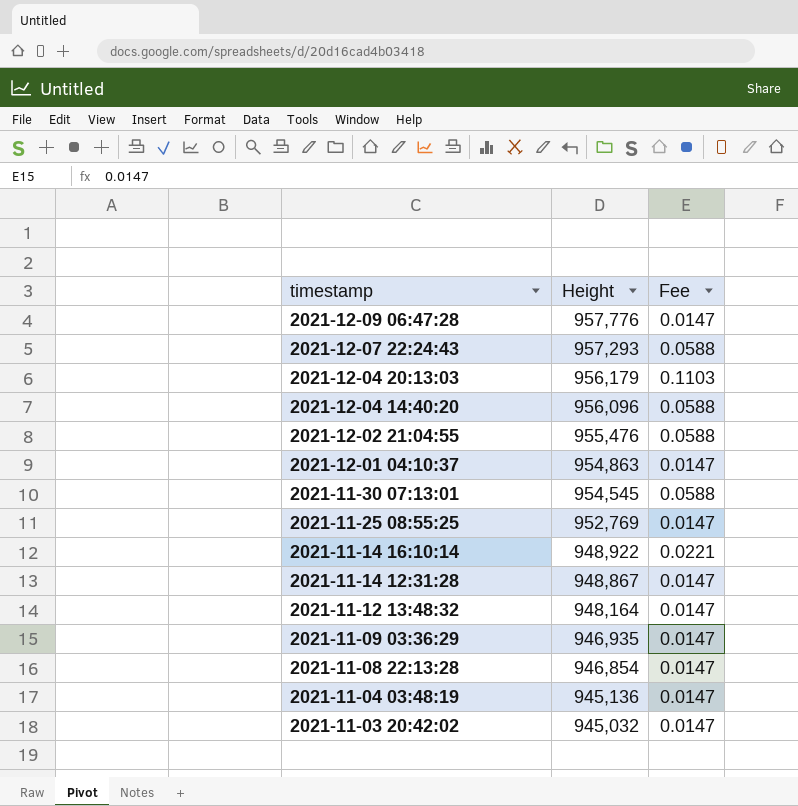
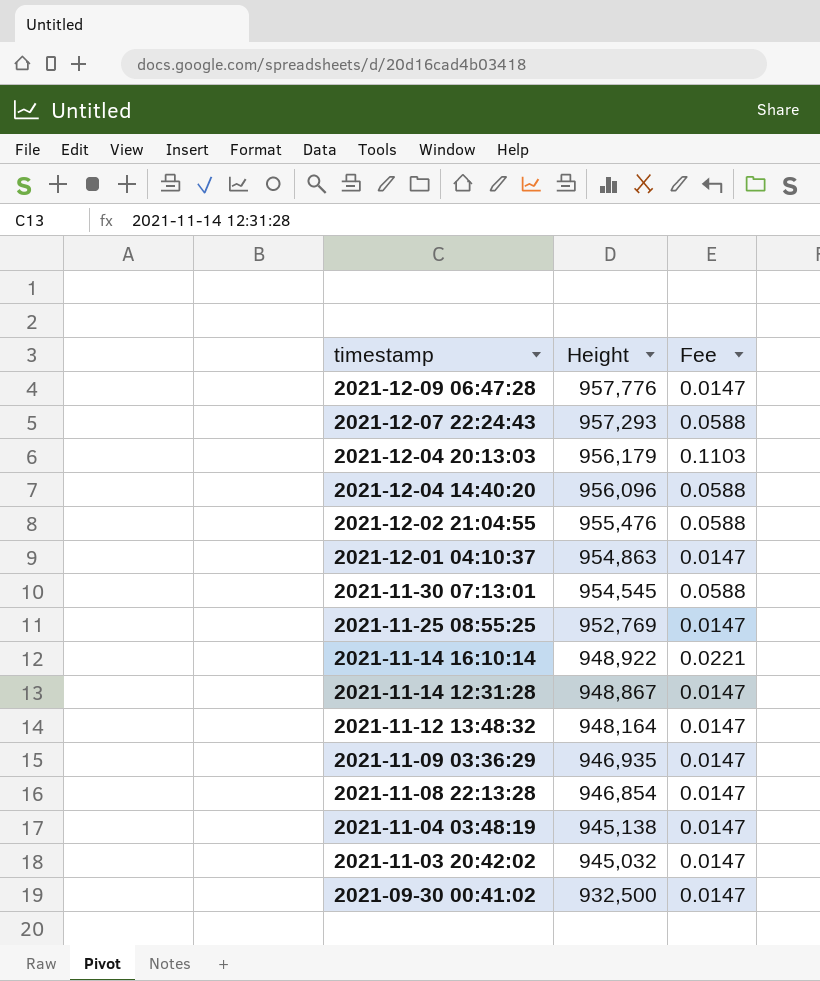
2021-11-04 03:48:19 | Height: 945,136 -> 945,138
row 2021-09-30 00:41:02: none -> 932,500 | 0.0147

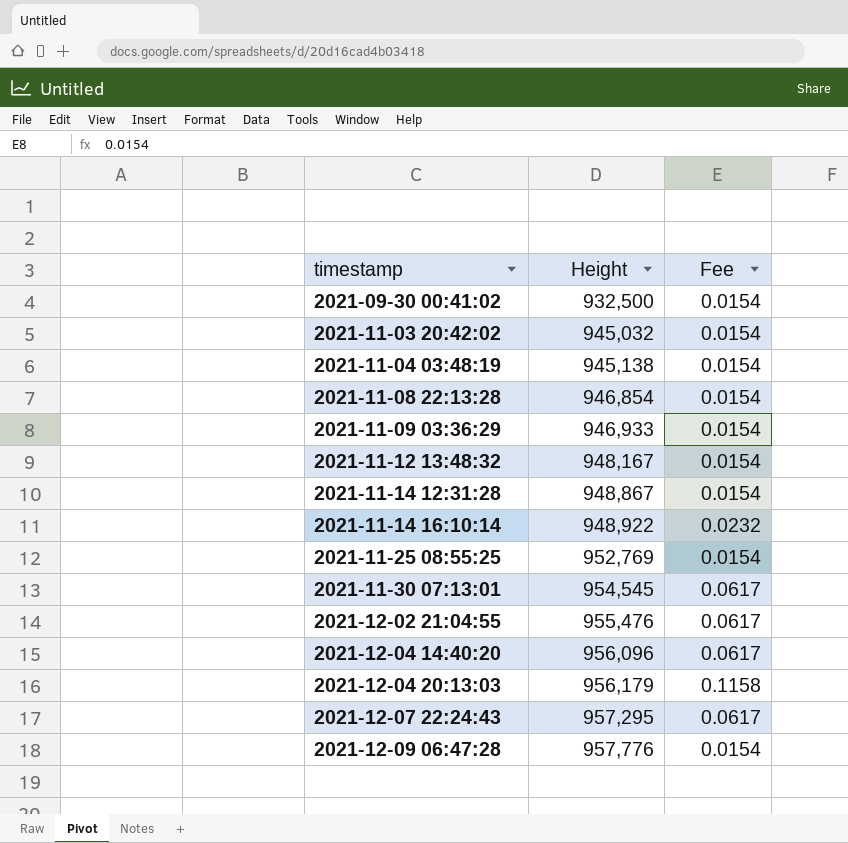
row order: timestamp descending -> timestamp ascending
row 2021-12-01 04:10:37: 954,863 | 0.0147 -> none
2021-09-30 00:41:02 | Fee: 0.0147 -> 0.0154
2021-11-03 20:42:02 | Fee: 0.0147 -> 0.0154
2021-11-04 03:48:19 | Fee: 0.0147 -> 0.0154
2021-11-08 22:13:28 | Fee: 0.0147 -> 0.0154
2021-11-09 03:36:29 | Height: 946,935 -> 946,933
2021-11-09 03:36:29 | Fee: 0.0147 -> 0.0154
2021-11-12 13:48:32 | Height: 948,164 -> 948,167
2021-11-12 13:48:32 | Fee: 0.0147 -> 0.0154
2021-11-14 12:31:28 | Fee: 0.0147 -> 0.0154
2021-11-14 16:10:14 | Fee: 0.0221 -> 0.0232
2021-11-25 08:55:25 | Fee: 0.0147 -> 0.0154
2021-11-30 07:13:01 | Fee: 0.0588 -> 0.0617
2021-12-02 21:04:55 | Fee: 0.0588 -> 0.0617
2021-12-04 14:40:20 | Fee: 0.0588 -> 0.0617
2021-12-04 20:13:03 | Fee: 0.1103 -> 0.1158
2021-12-07 22:24:43 | Height: 957,293 -> 957,295
2021-12-07 22:24:43 | Fee: 0.0588 -> 0.0617
2021-12-09 06:47:28 | Fee: 0.0147 -> 0.0154

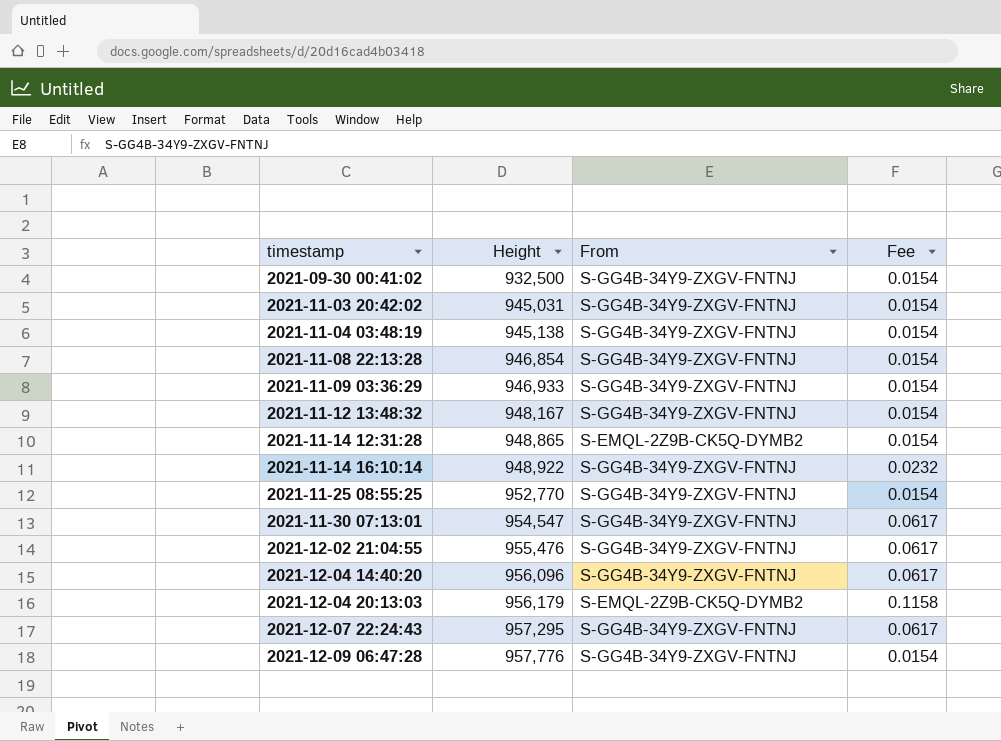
column From | position: none -> 3
2021-11-03 20:42:02 | Height: 945,032 -> 945,031
2021-11-14 12:31:28 | Height: 948,867 -> 948,865
2021-11-25 08:55:25 | Height: 952,769 -> 952,770
2021-11-30 07:13:01 | Height: 954,545 -> 954,547

